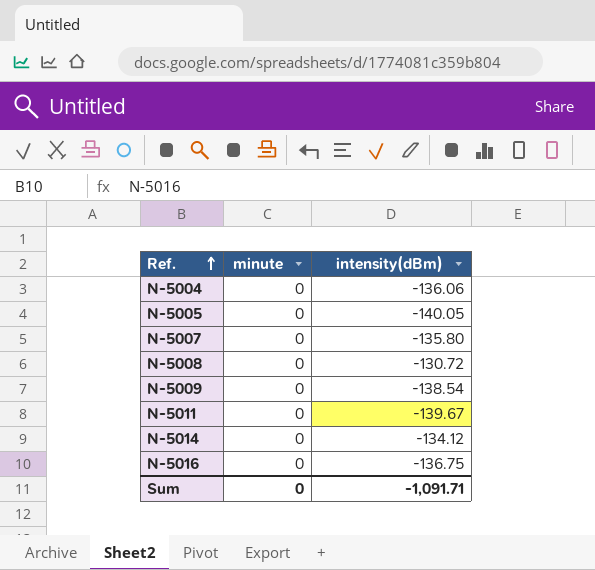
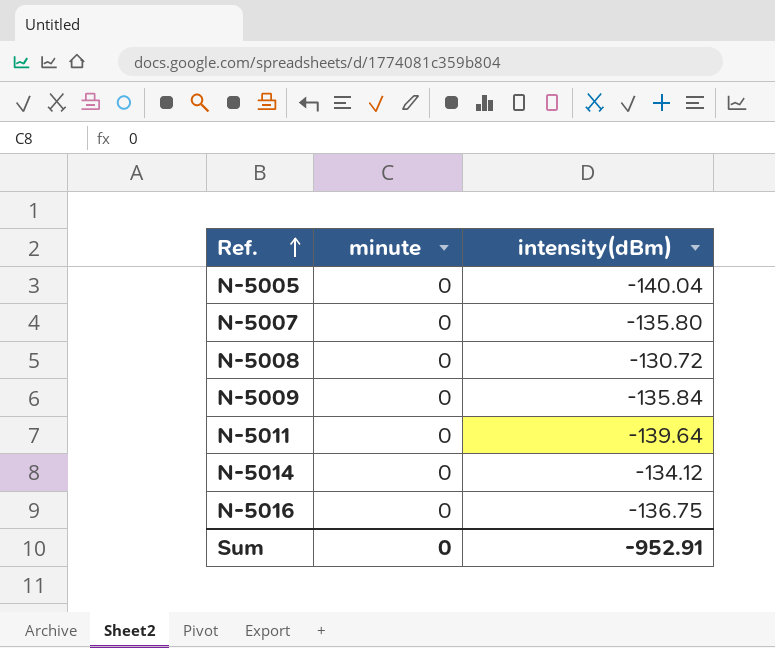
row N-5004: 0 | -136.06 -> none
N-5005 | intensity(dBm): -140.05 -> -140.04
N-5009 | intensity(dBm): -138.54 -> -135.84
N-5011 | intensity(dBm): -139.67 -> -139.64
Sum | intensity(dBm): -1,091.71 -> -952.91

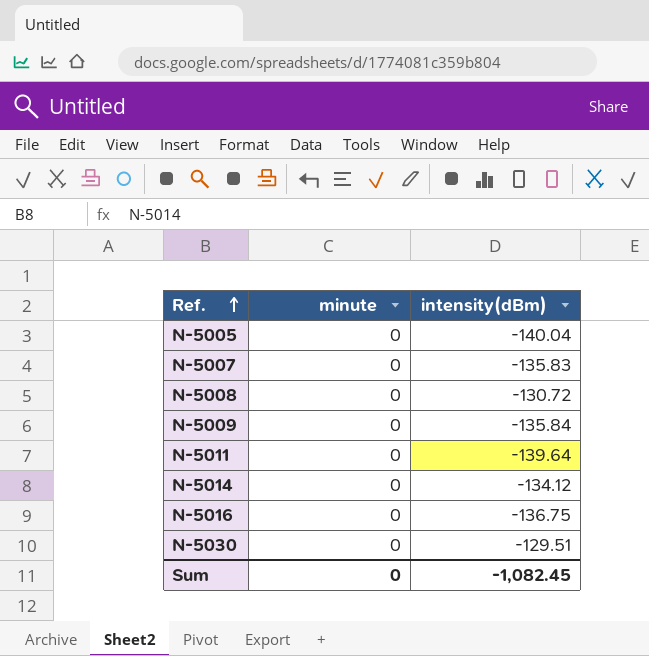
N-5007 | intensity(dBm): -135.80 -> -135.83
row N-5030: none -> 0 | -129.51
Sum | intensity(dBm): -952.91 -> -1,082.45

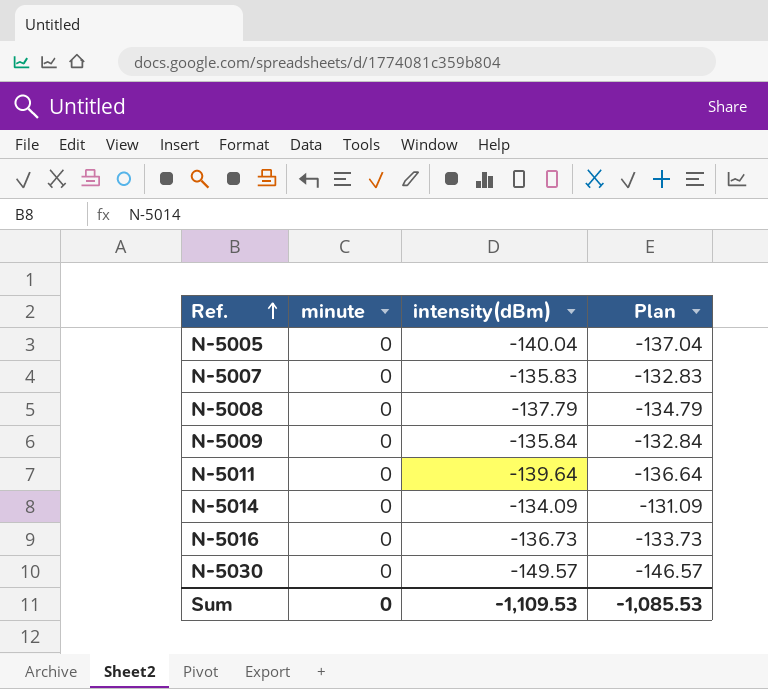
column Plan | formula: none -> [intensity(dBm)] + 3
N-5008 | intensity(dBm): -130.72 -> -137.79
N-5014 | intensity(dBm): -134.12 -> -134.09
N-5016 | intensity(dBm): -136.75 -> -136.73
N-5030 | intensity(dBm): -129.51 -> -149.57
Sum | intensity(dBm): -1,082.45 -> -1,109.53

